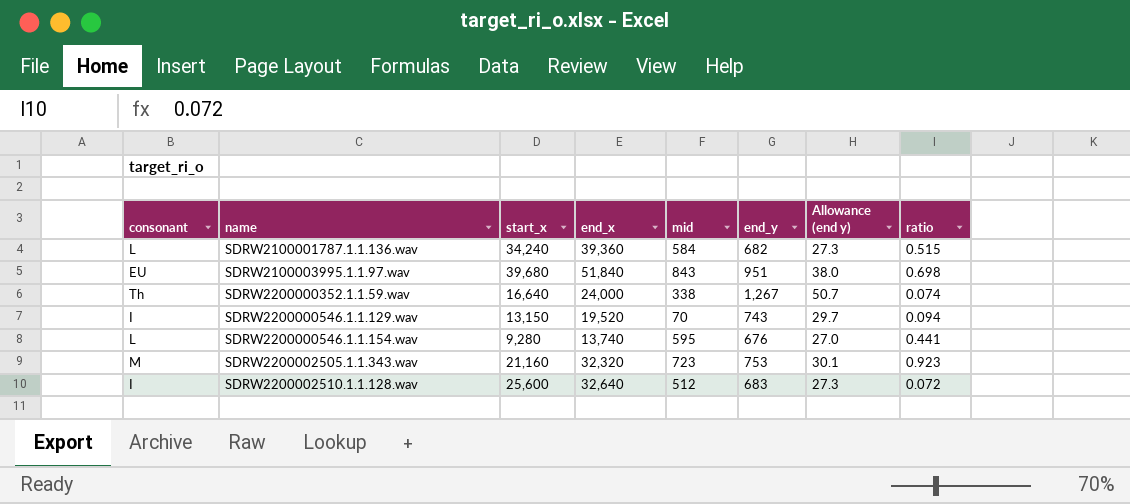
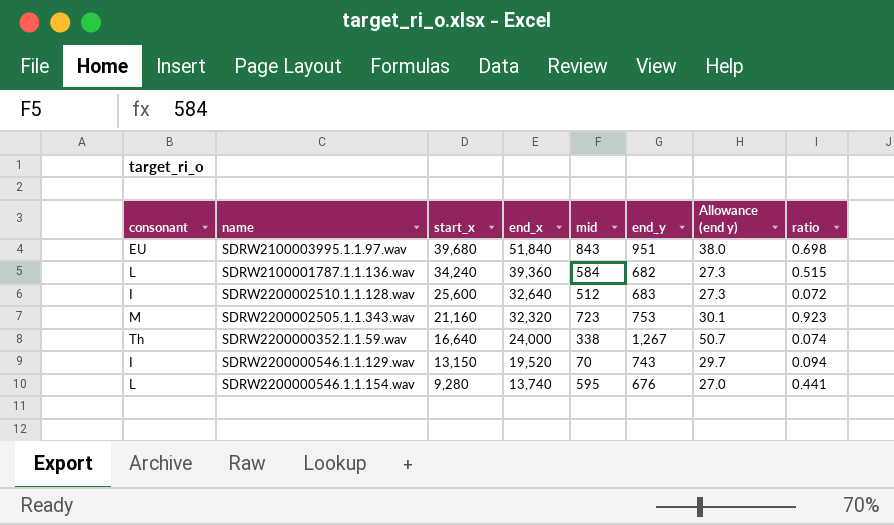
row order: name ascending -> start_x descending

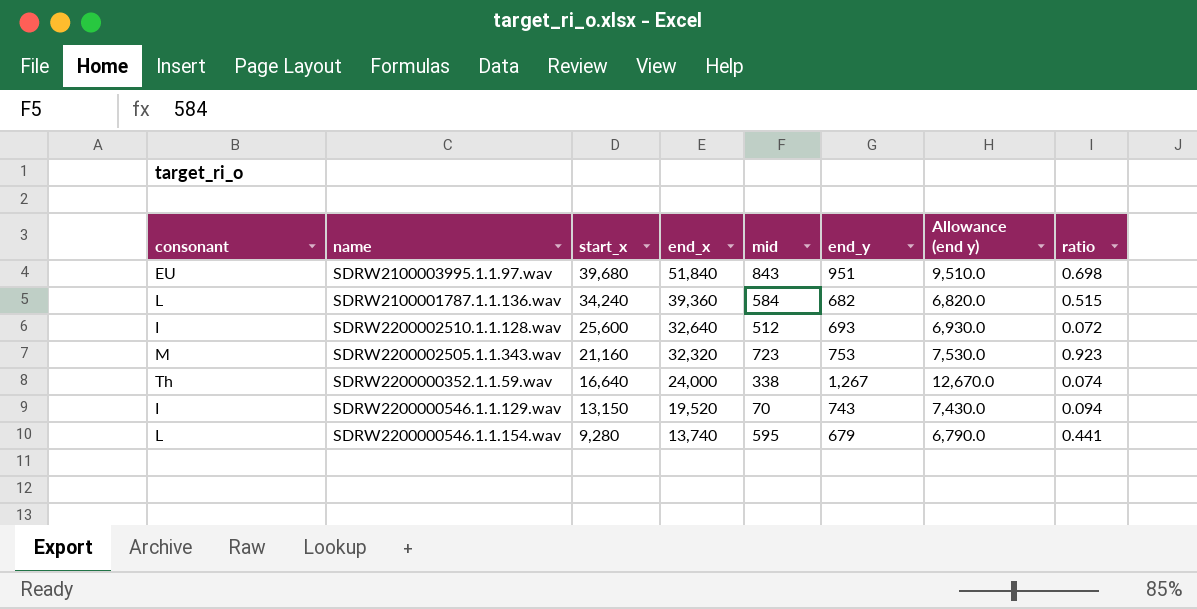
column Allowance (end y) | formula: [end_y] * 0.04 -> [end_y] * 10
SDRW2200002510.1.1.128.wav | end_y: 683 -> 693
SDRW2200000546.1.1.154.wav | end_y: 676 -> 679

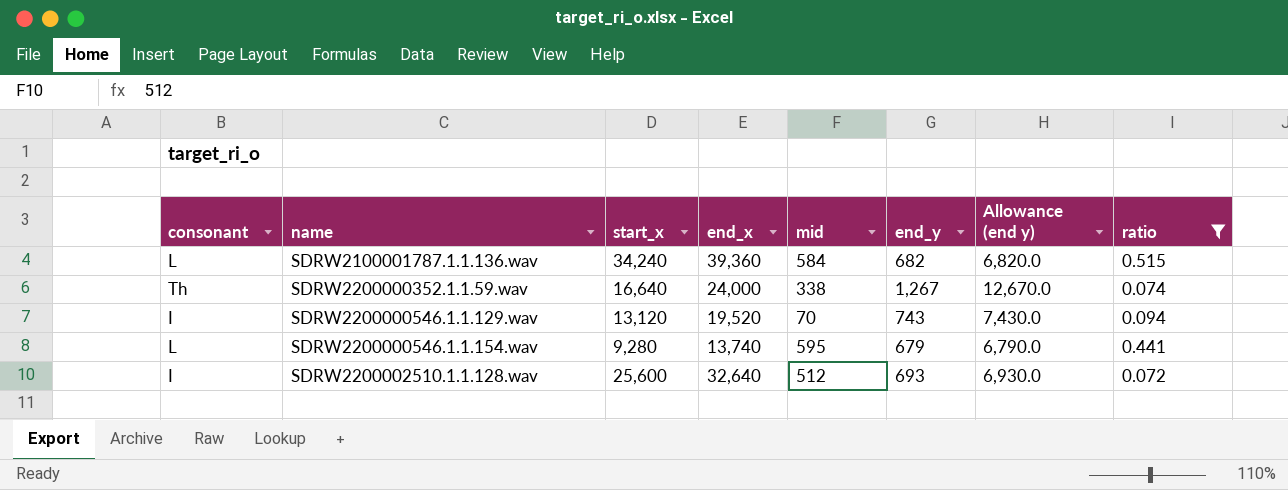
filter: none -> ratio <= 0.515
row order: start_x descending -> name ascending
SDRW2200000546.1.1.129.wav | start_x: 13,150 -> 13,120

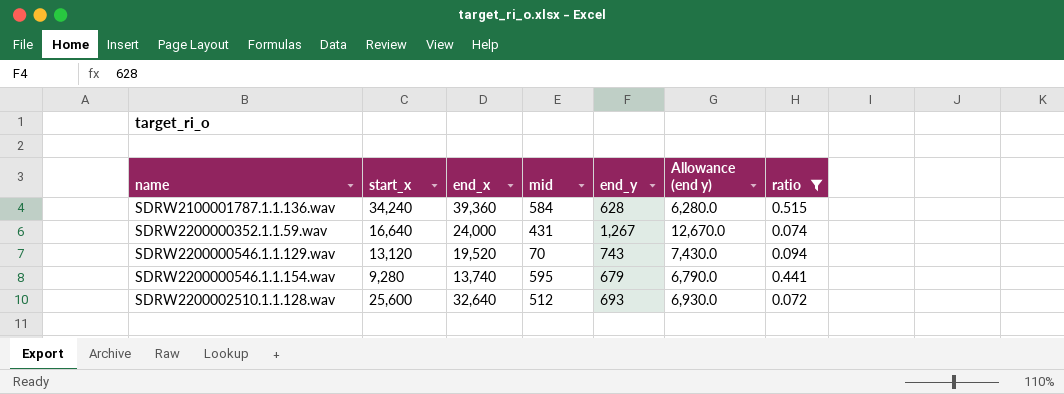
column consonant | position: 1 -> none
SDRW2100001787.1.1.136.wav | end_y: 682 -> 628
SDRW2100001787.1.1.136.wav | Allowance (end y): 6,820.0 -> 6,280.0
SDRW2200000352.1.1.59.wav | mid: 338 -> 431

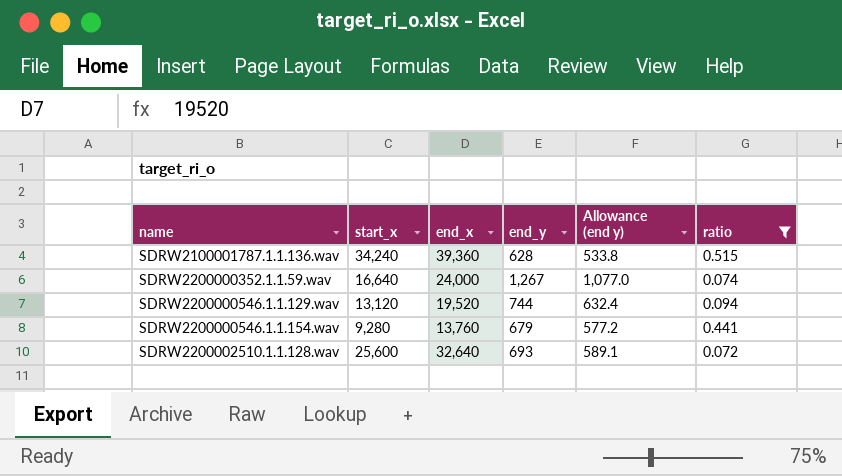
column mid | position: 4 -> none
column Allowance (end y) | formula: [end_y] * 10 -> [end_y] * 0.85
SDRW2200000546.1.1.129.wav | end_y: 743 -> 744
SDRW2200000546.1.1.154.wav | end_x: 13,740 -> 13,760

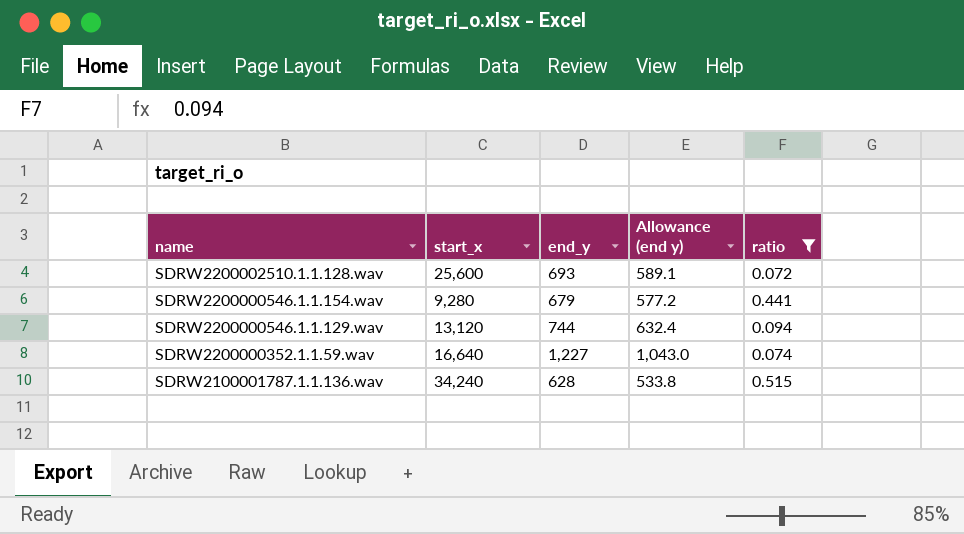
row order: name ascending -> name descending
column end_x | position: 3 -> none
SDRW2200000352.1.1.59.wav | end_y: 1,267 -> 1,227
SDRW2200000352.1.1.59.wav | Allowance (end y): 1,077.0 -> 1,043.0

